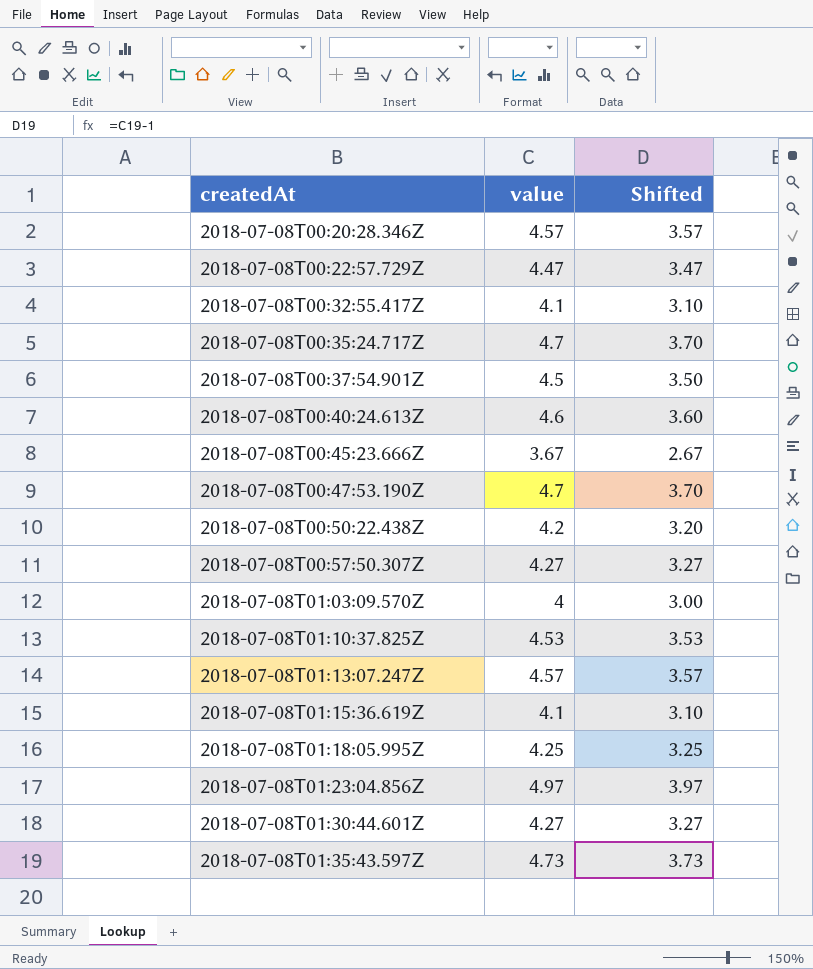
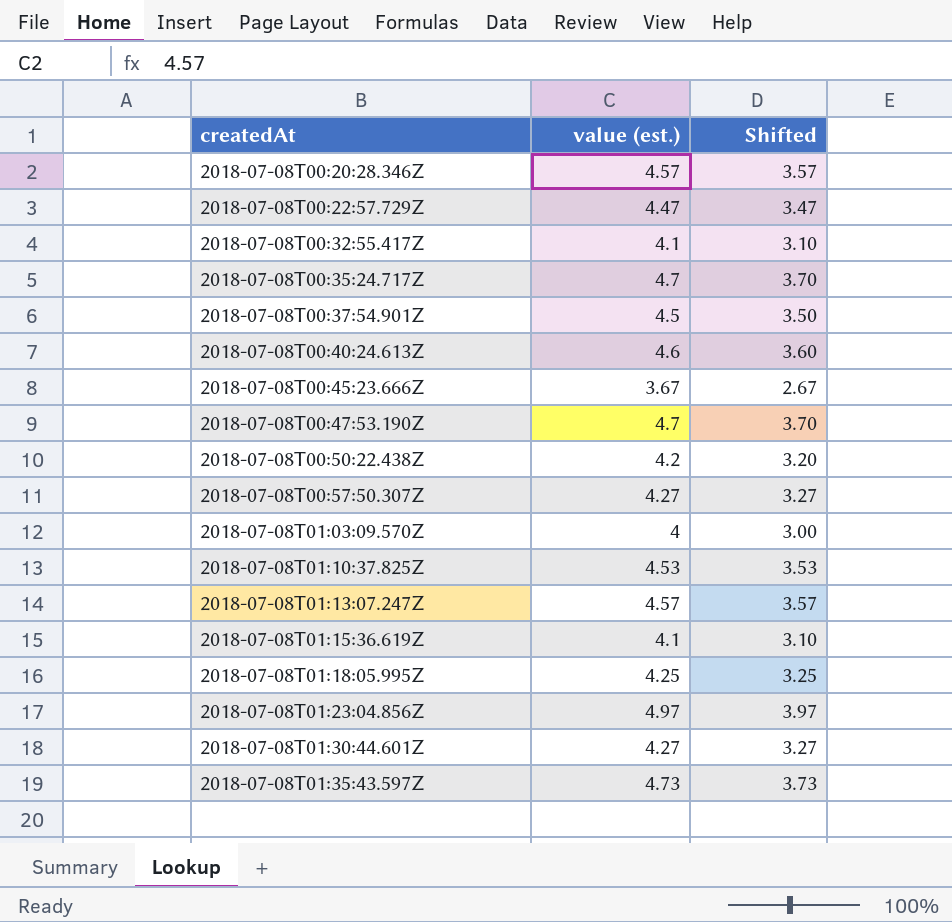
column name: value -> value (est.)

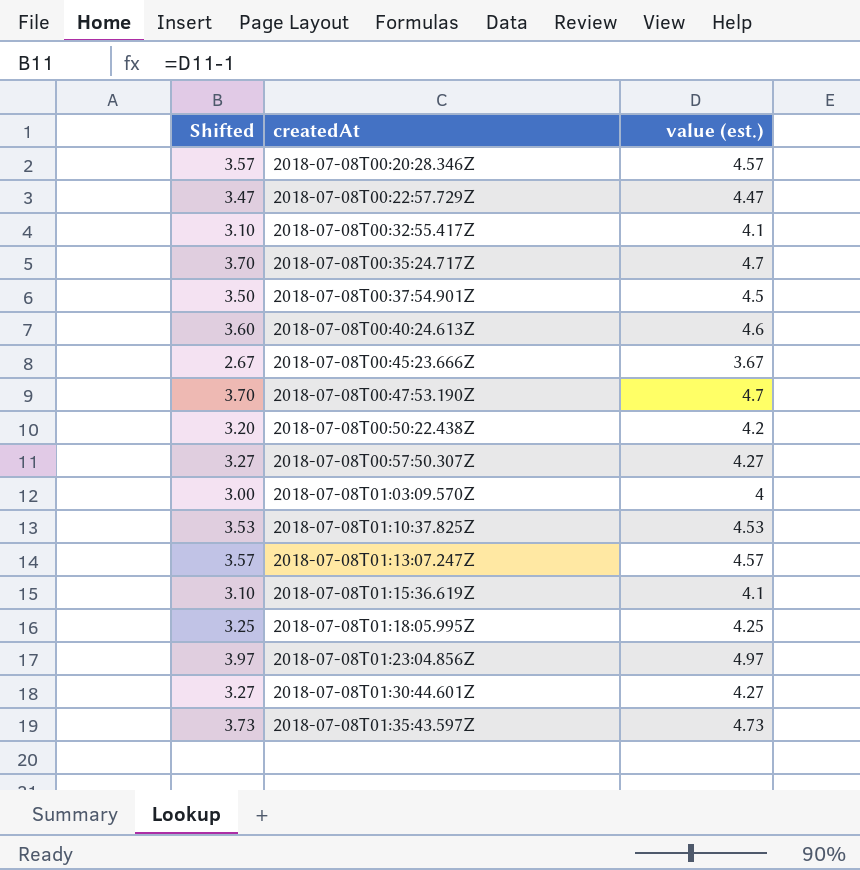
column Shifted | position: 3 -> 1

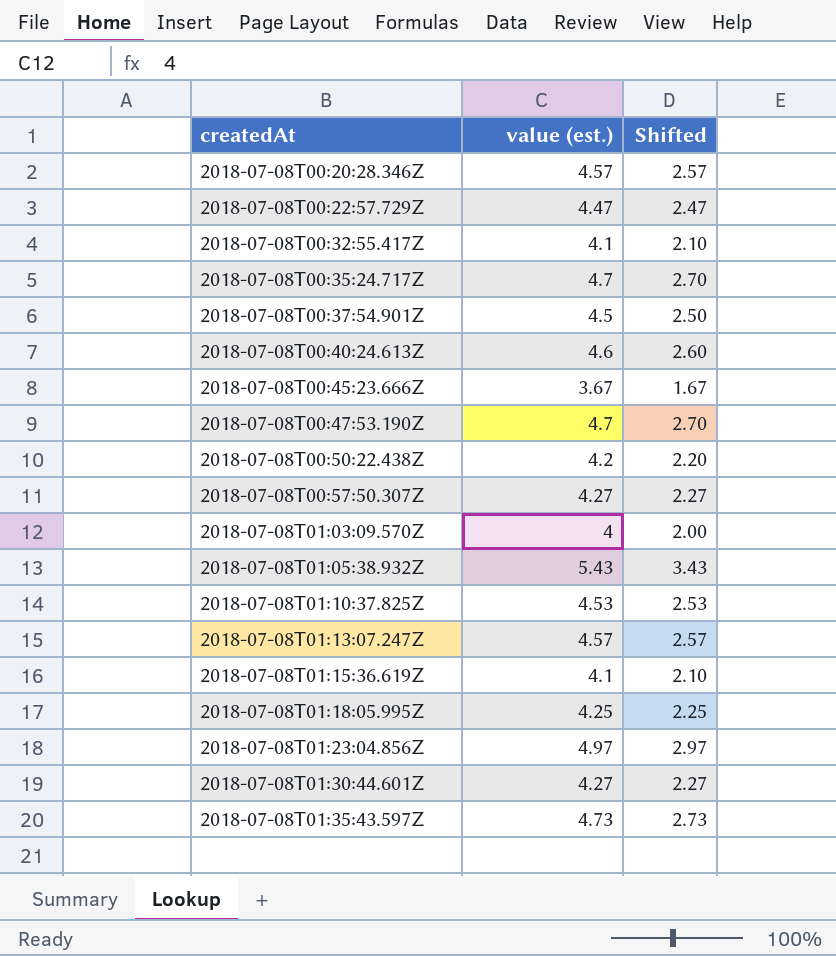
column Shifted | formula: [value (est.)] - 1 -> [value (est.)] - 2
column Shifted | position: 1 -> 3
row 2018-07-08T01:05:38.932Z: none -> 5.43 | 3.43

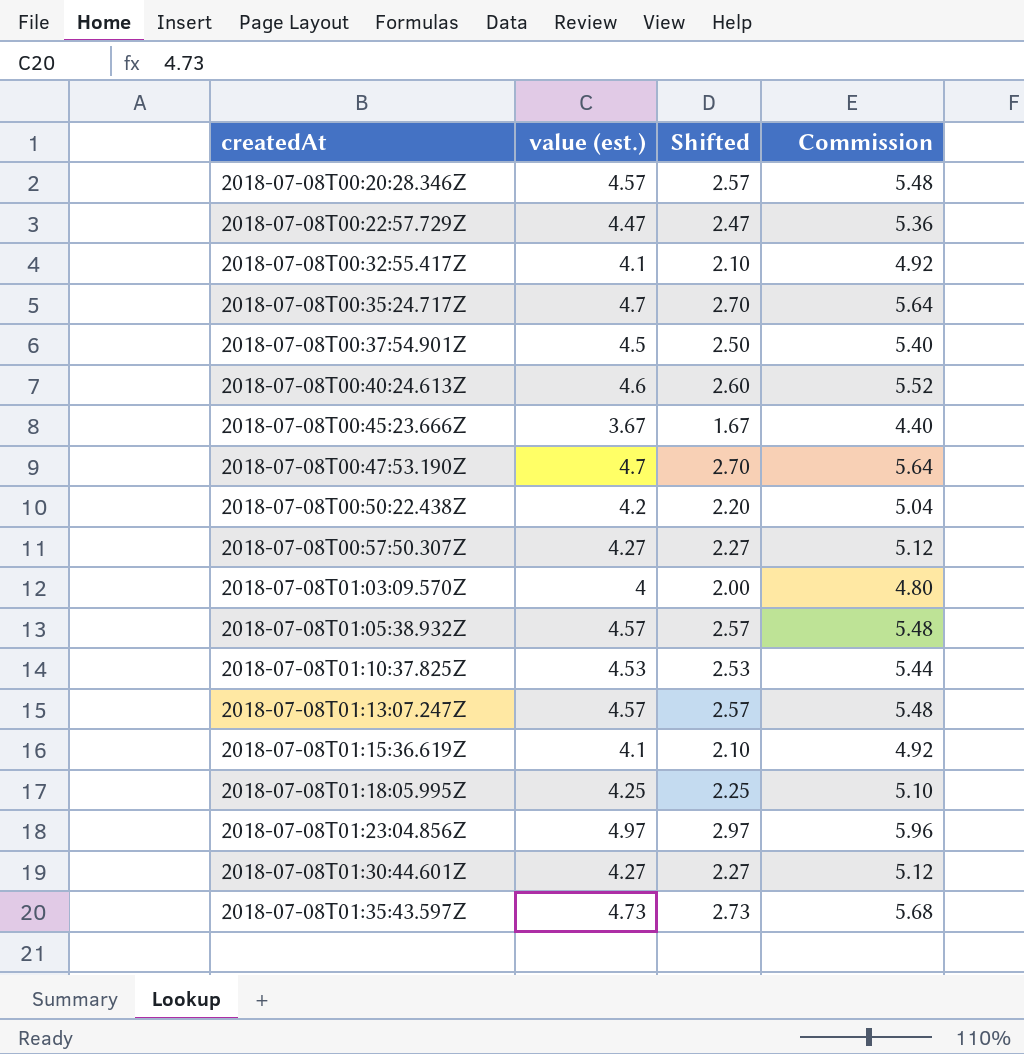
column Commission | formula: none -> [value (est.)] * 1.2
2018-07-08T01:05:38.932Z | value (est.): 5.43 -> 4.57
2018-07-08T01:05:38.932Z | Shifted: 3.43 -> 2.57

